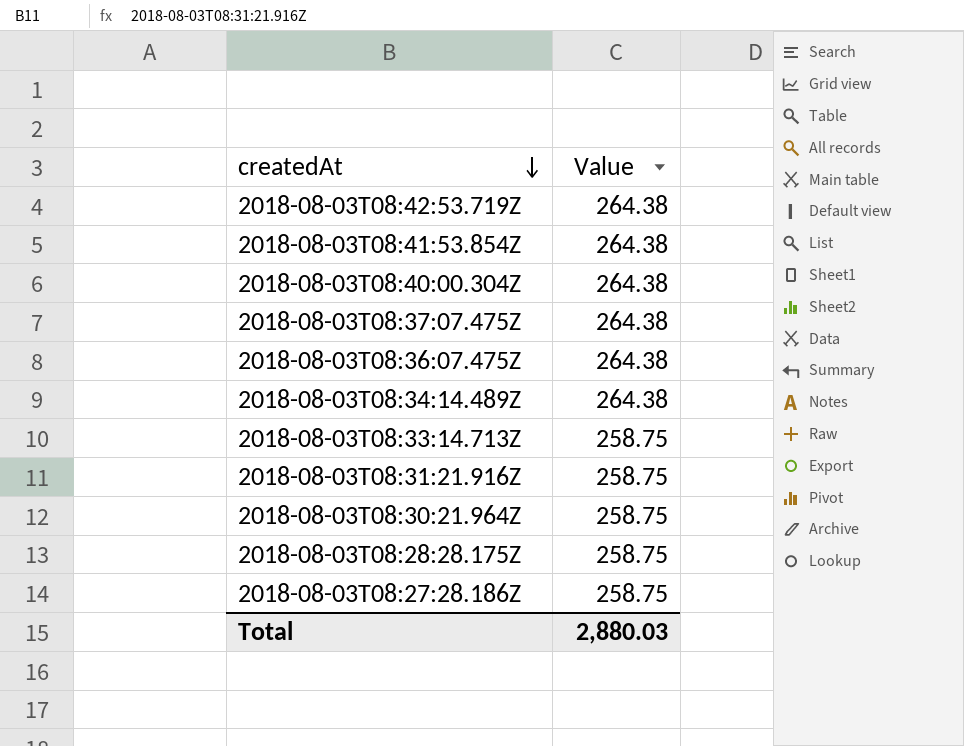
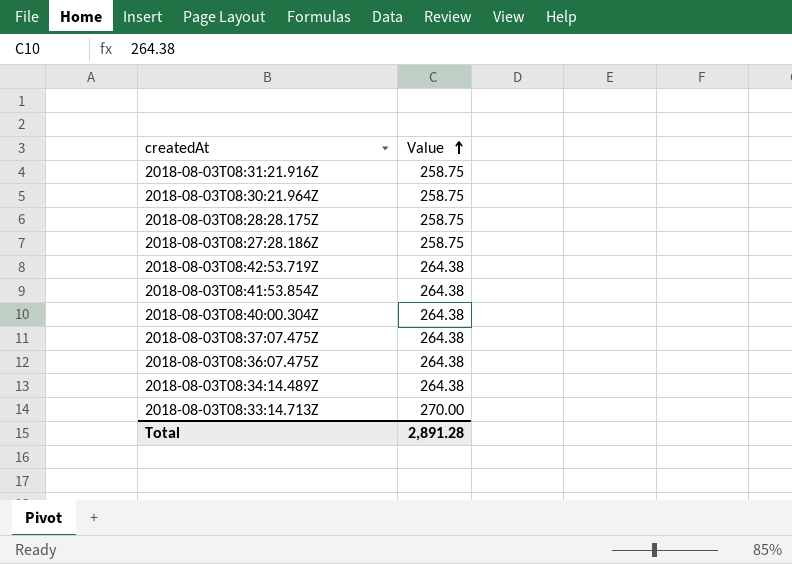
row order: createdAt descending -> Value ascending
2018-08-03T08:33:14.713Z | Value: 258.75 -> 270.00
Total | Value: 2,880.03 -> 2,891.28

